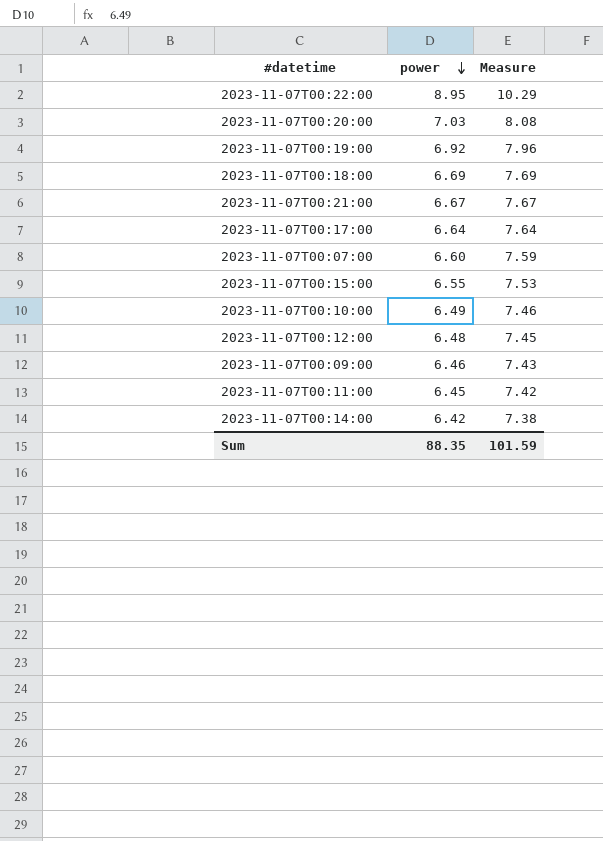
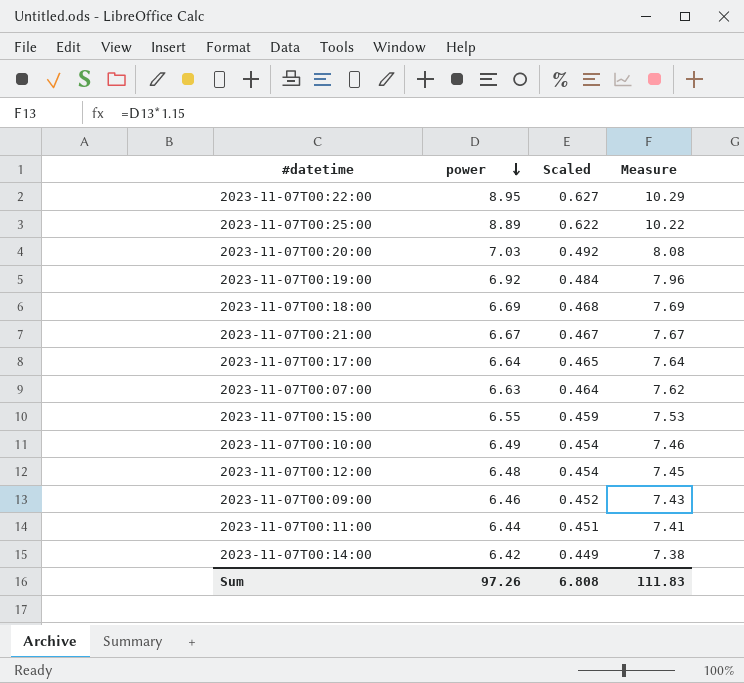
column Scaled | formula: none -> [power] * 0.07
row 2023-11-07T00:25:00: none -> 8.89 | 0.622 | 10.22
2023-11-07T00:07:00 | power: 6.60 -> 6.63
2023-11-07T00:07:00 | Measure: 7.59 -> 7.62
2023-11-07T00:11:00 | power: 6.45 -> 6.44
2023-11-07T00:11:00 | Measure: 7.42 -> 7.41
Sum | power: 88.35 -> 97.26
Sum | Measure: 101.59 -> 111.83

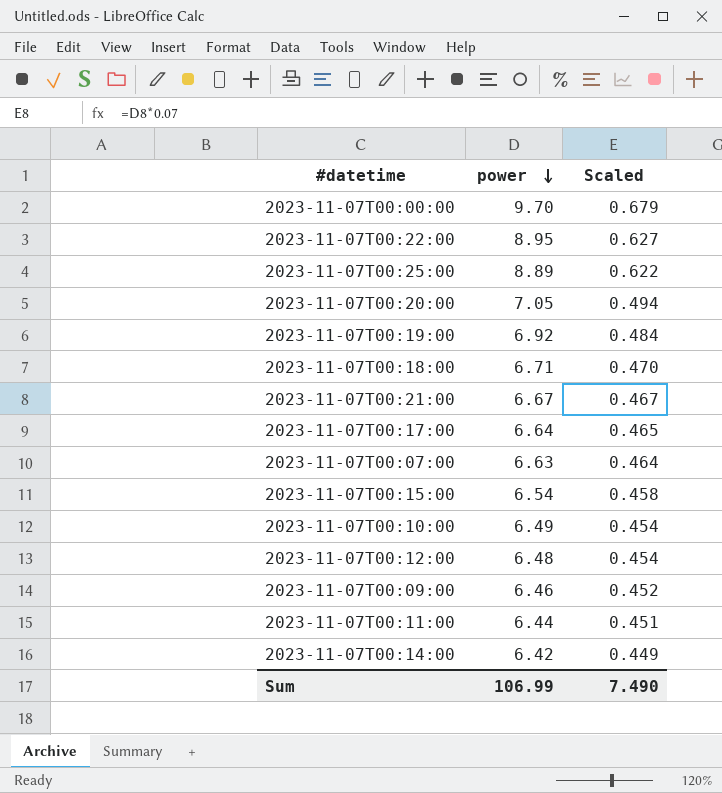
column Measure | formula: [power] * 1.15 -> none
row 2023-11-07T00:00:00: none -> 9.70 | 0.679
2023-11-07T00:20:00 | power: 7.03 -> 7.05
2023-11-07T00:20:00 | Scaled: 0.492 -> 0.494
2023-11-07T00:18:00 | power: 6.69 -> 6.71
2023-11-07T00:18:00 | Scaled: 0.468 -> 0.470
2023-11-07T00:15:00 | power: 6.55 -> 6.54
2023-11-07T00:15:00 | Scaled: 0.459 -> 0.458
Sum | power: 97.26 -> 106.99
Sum | Scaled: 6.808 -> 7.490

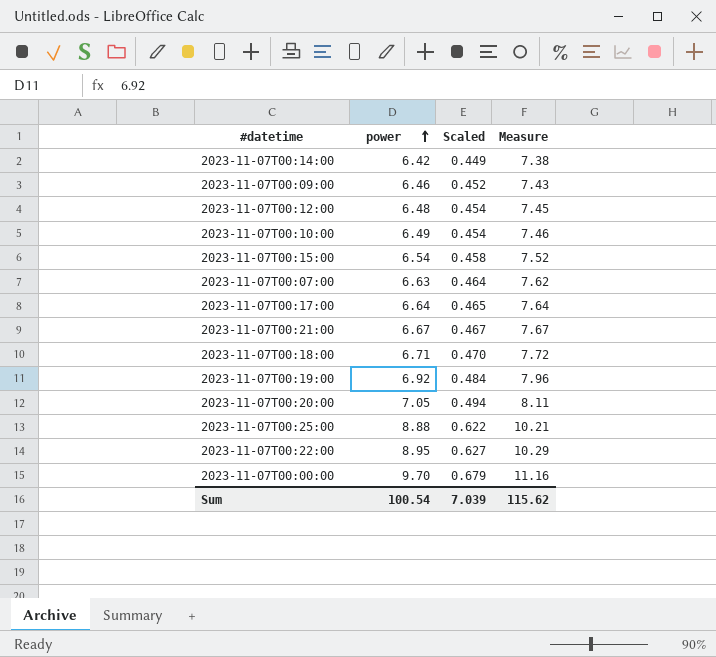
row order: power descending -> power ascending
column Measure | formula: none -> [power] * 1.15
row 2023-11-07T00:11:00: 6.44 | 0.451 -> none
2023-11-07T00:25:00 | power: 8.89 -> 8.88
Sum | power: 106.99 -> 100.54
Sum | Scaled: 7.490 -> 7.039

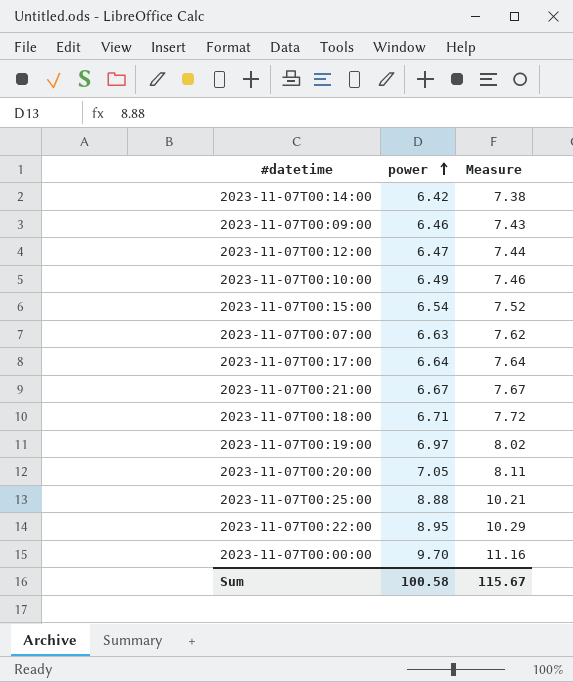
column Scaled | formula: [power] * 0.07 -> none
2023-11-07T00:12:00 | power: 6.48 -> 6.47
2023-11-07T00:12:00 | Measure: 7.45 -> 7.44
2023-11-07T00:19:00 | power: 6.92 -> 6.97
2023-11-07T00:19:00 | Measure: 7.96 -> 8.02
Sum | power: 100.54 -> 100.58
Sum | Measure: 115.62 -> 115.67

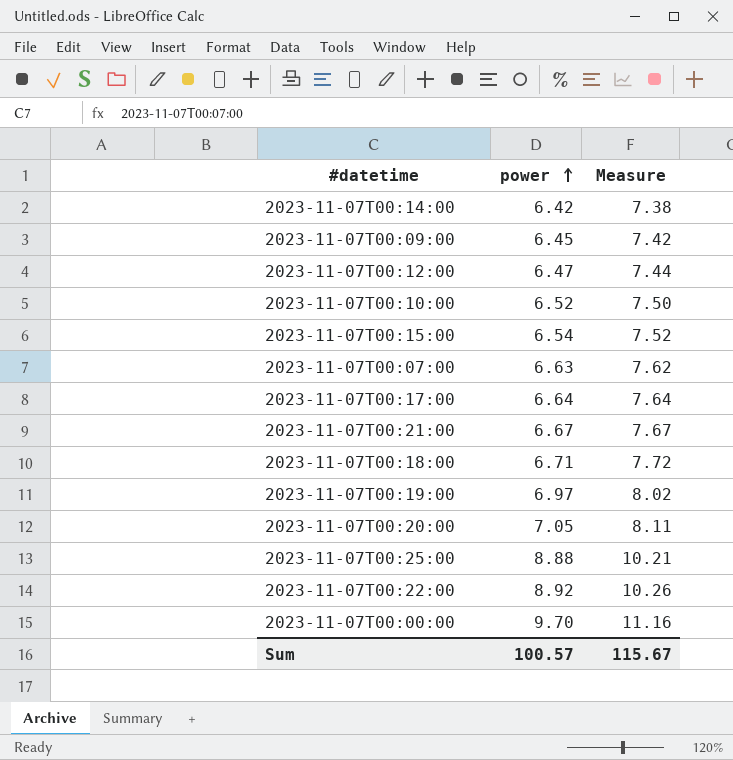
2023-11-07T00:09:00 | power: 6.46 -> 6.45
2023-11-07T00:09:00 | Measure: 7.43 -> 7.42
2023-11-07T00:10:00 | power: 6.49 -> 6.52
2023-11-07T00:10:00 | Measure: 7.46 -> 7.50
2023-11-07T00:22:00 | power: 8.95 -> 8.92
2023-11-07T00:22:00 | Measure: 10.29 -> 10.26
Sum | power: 100.58 -> 100.57

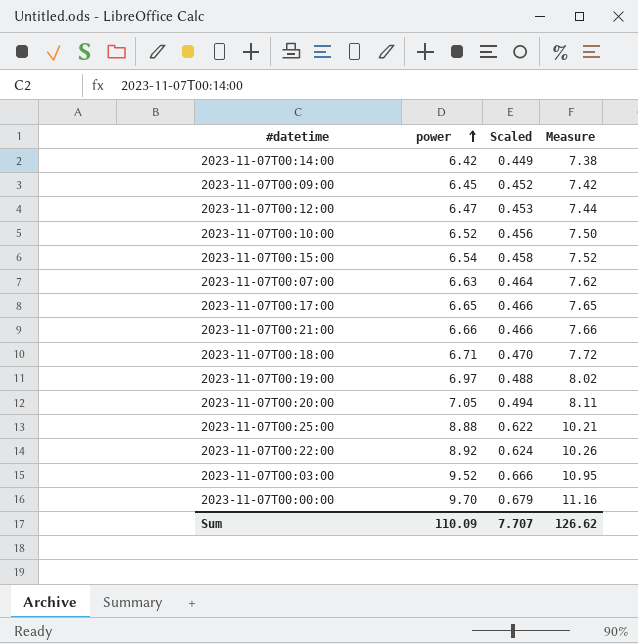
column Scaled | formula: none -> [power] * 0.07
2023-11-07T00:17:00 | power: 6.64 -> 6.65
2023-11-07T00:17:00 | Measure: 7.64 -> 7.65
2023-11-07T00:21:00 | power: 6.67 -> 6.66
2023-11-07T00:21:00 | Measure: 7.67 -> 7.66
row 2023-11-07T00:03:00: none -> 9.52 | 0.666 | 10.95
Sum | power: 100.57 -> 110.09
Sum | Measure: 115.67 -> 126.62

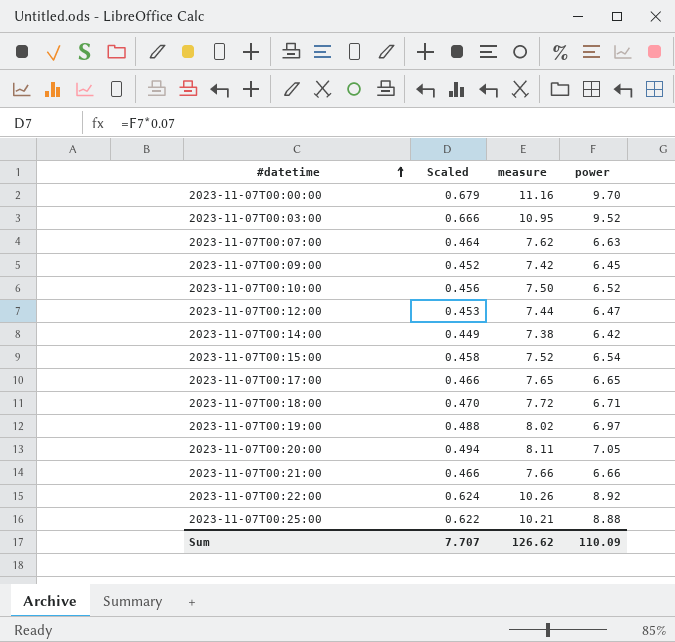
row order: power ascending -> #datetime ascending
column name: Measure -> measure
column power | position: 2 -> 4

